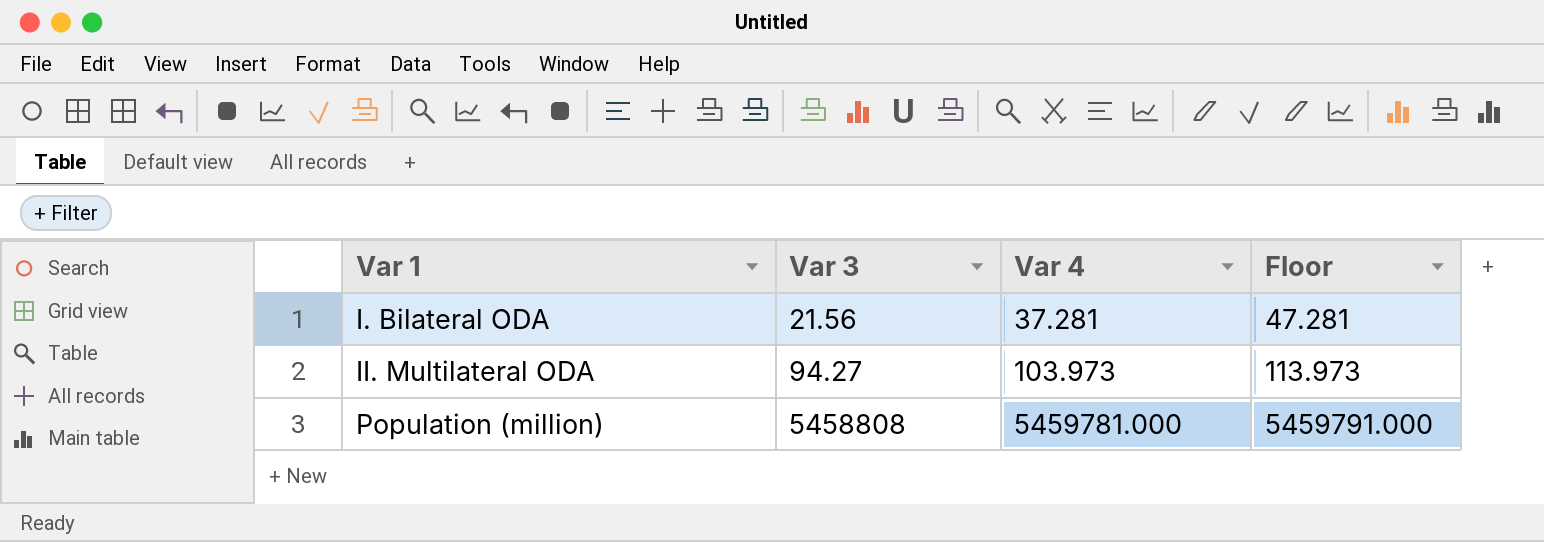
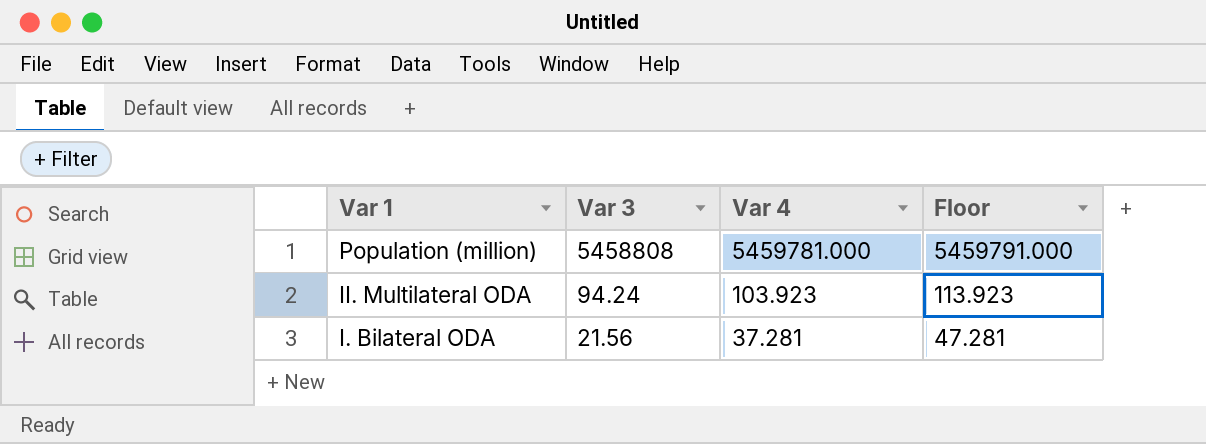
row order: Var 1 ascending -> Var 1 descending
II. Multilateral ODA | Var 3: 94.27 -> 94.24
II. Multilateral ODA | Var 4: 103.973 -> 103.923
II. Multilateral ODA | Floor: 113.973 -> 113.923

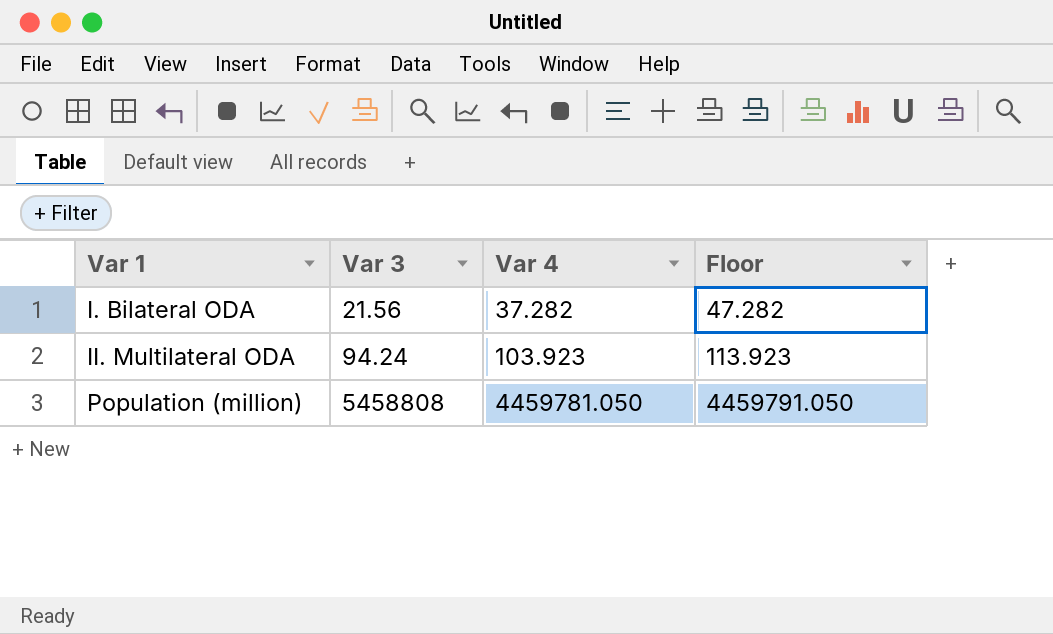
row order: Var 1 descending -> Var 1 ascending
I. Bilateral ODA | Var 4: 37.281 -> 37.282
I. Bilateral ODA | Floor: 47.281 -> 47.282
Population (million) | Var 4: 5459781.000 -> 4459781.050
Population (million) | Floor: 5459791.000 -> 4459791.050

